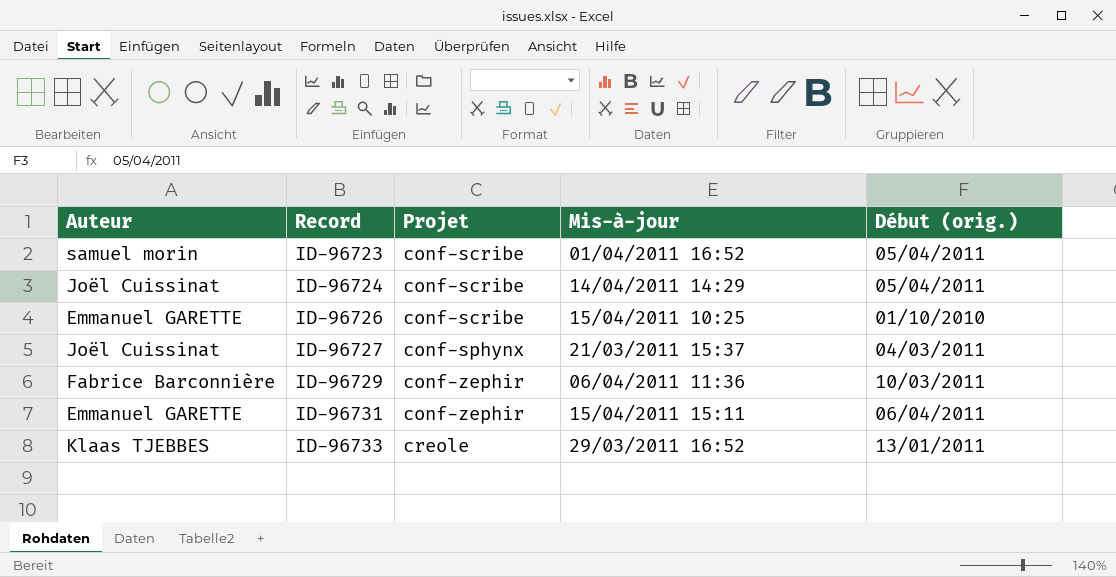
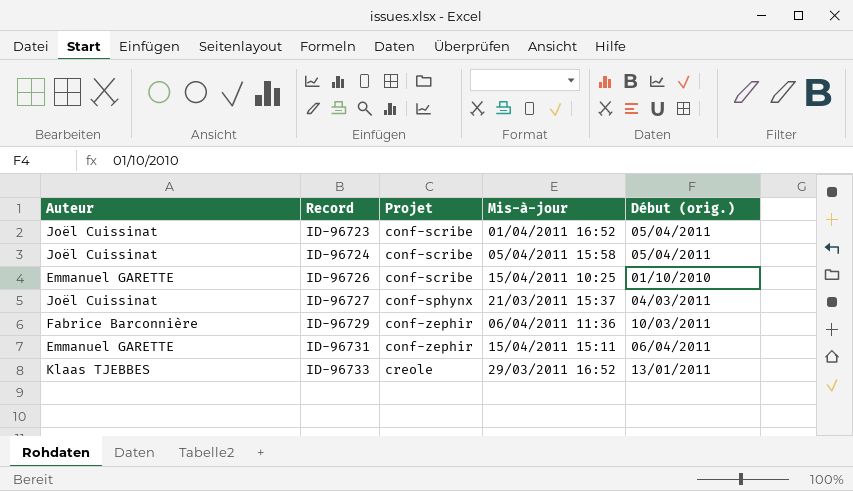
ID-96723 | Auteur: samuel morin -> Joël Cuissinat
ID-96724 | Mis-à-jour: 14/04/2011 14:29 -> 05/04/2011 15:58

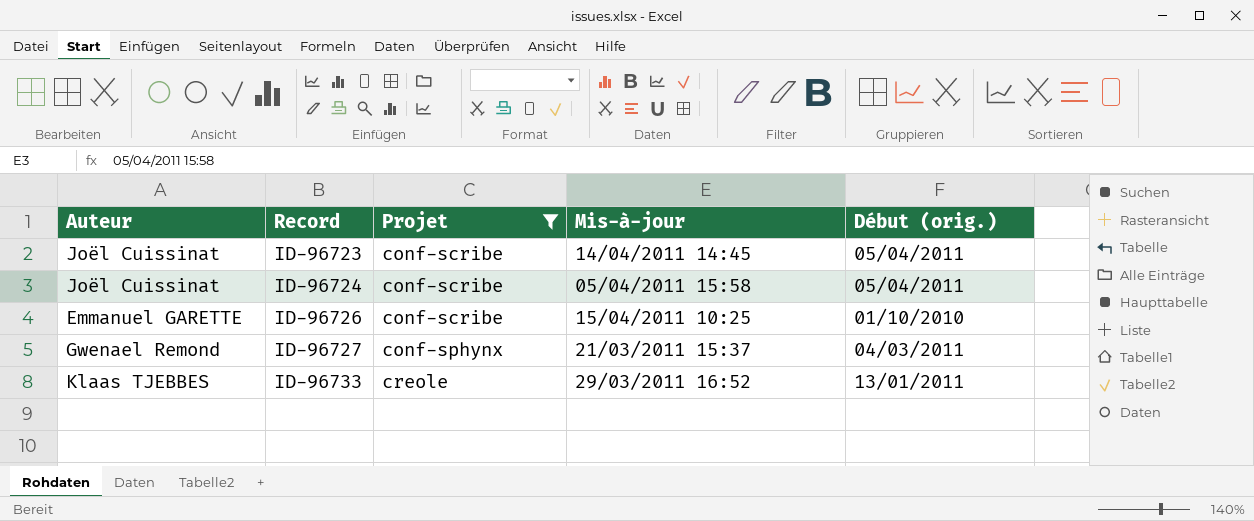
filter: none -> Projet != conf-zephir
ID-96723 | Mis-à-jour: 01/04/2011 16:52 -> 14/04/2011 14:45
ID-96727 | Auteur: Joël Cuissinat -> Gwenael Remond

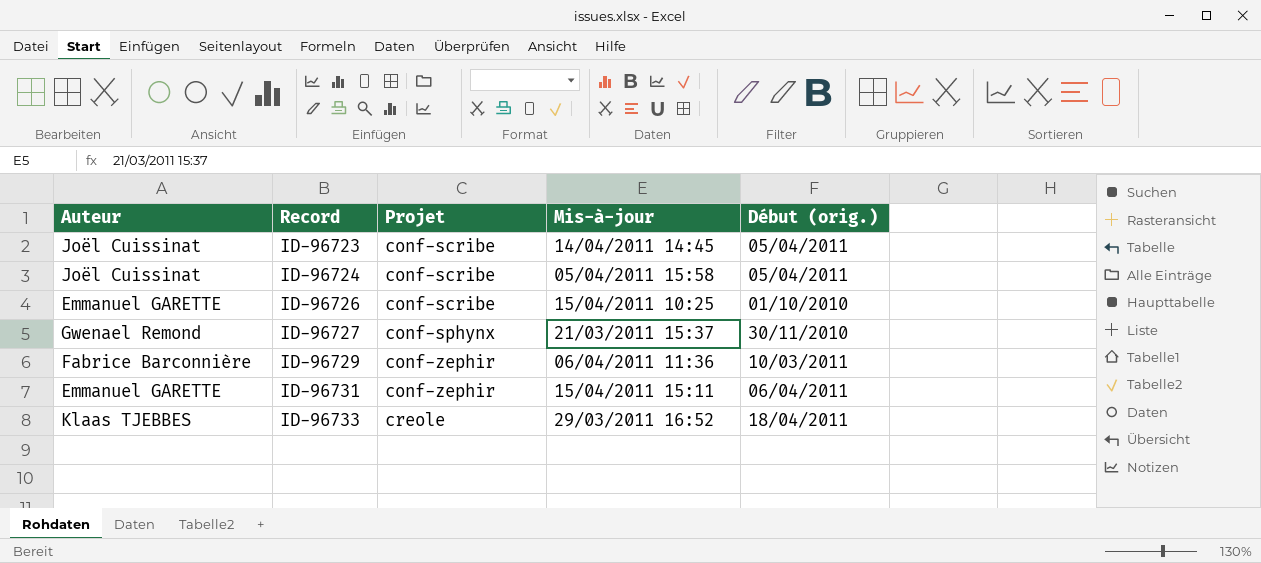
filter: Projet != conf-zephir -> none
ID-96727 | Début (orig.): 04/03/2011 -> 30/11/2010
ID-96733 | Début (orig.): 13/01/2011 -> 18/04/2011

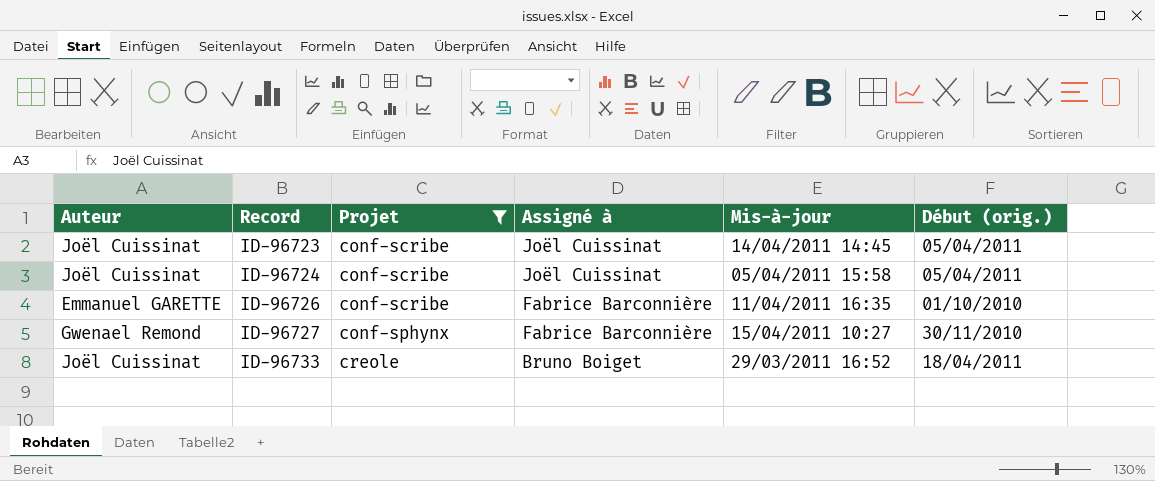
filter: none -> Projet != conf-zephir
column Assigné à | position: none -> 4
ID-96726 | Mis-à-jour: 15/04/2011 10:25 -> 11/04/2011 16:35
ID-96727 | Mis-à-jour: 21/03/2011 15:37 -> 15/04/2011 10:27
ID-96733 | Auteur: Klaas TJEBBES -> Joël Cuissinat

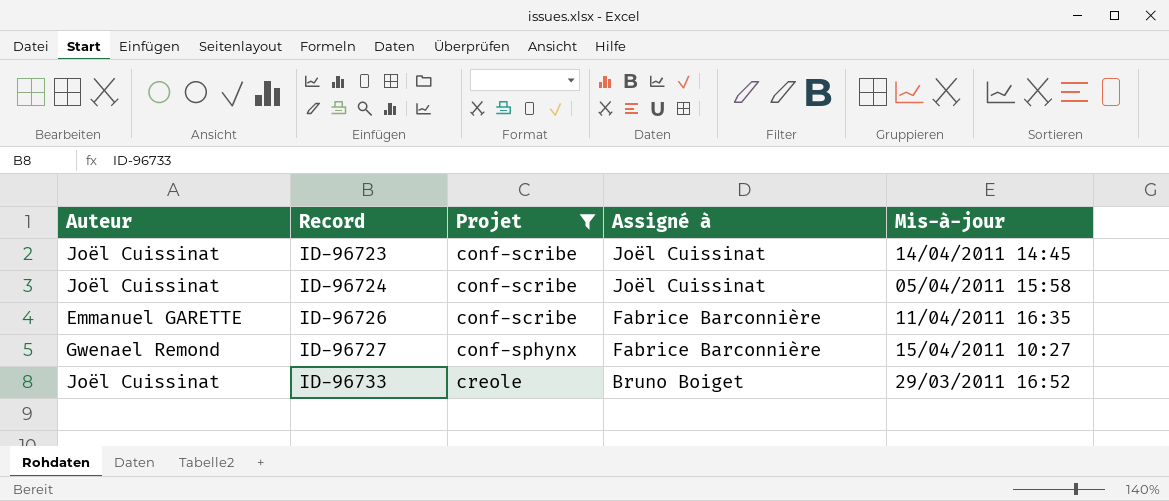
column Début (orig.) | position: 6 -> none

